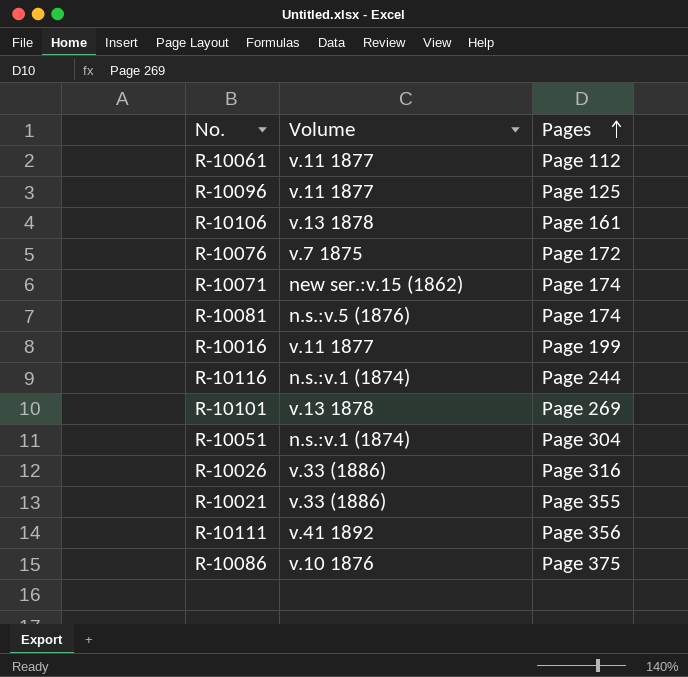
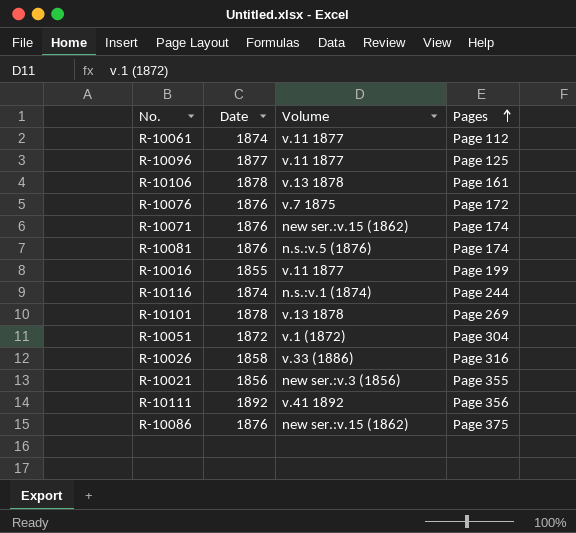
column Date | position: none -> 2
R-10051 | Volume: n.s.:v.1 (1874) -> v.1 (1872)
R-10021 | Volume: v.33 (1886) -> new ser.:v.3 (1856)
R-10086 | Volume: v.10 1876 -> new ser.:v.15 (1862)

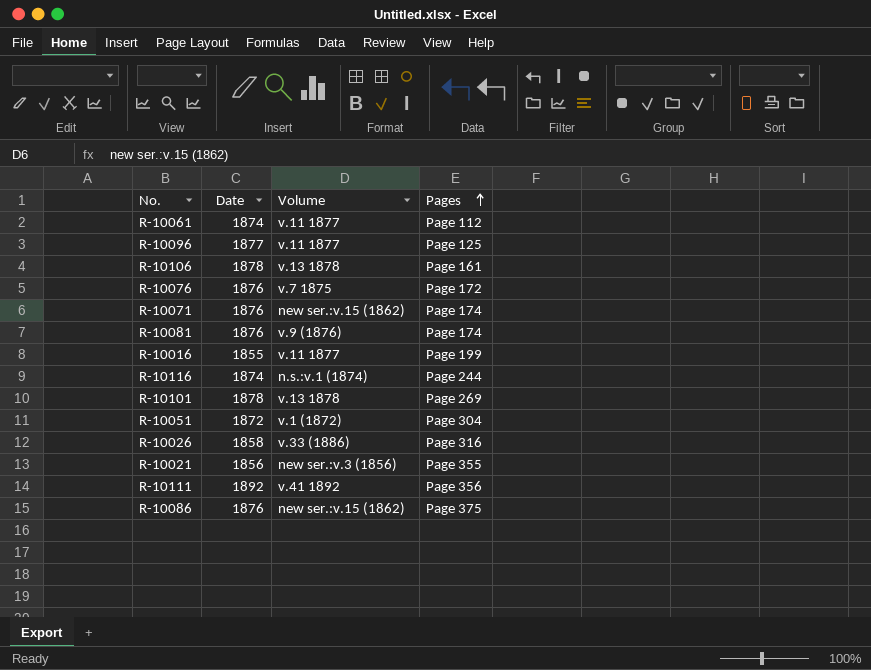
R-10081 | Volume: n.s.:v.5 (1876) -> v.9 (1876)

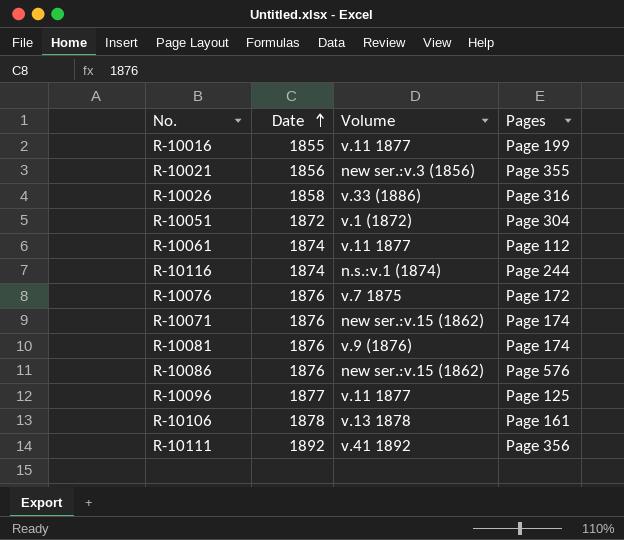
row order: Pages ascending -> Date ascending
row R-10101: 1878 | v.13 1878 | Page 269 -> none
R-10086 | Pages: Page 375 -> Page 576

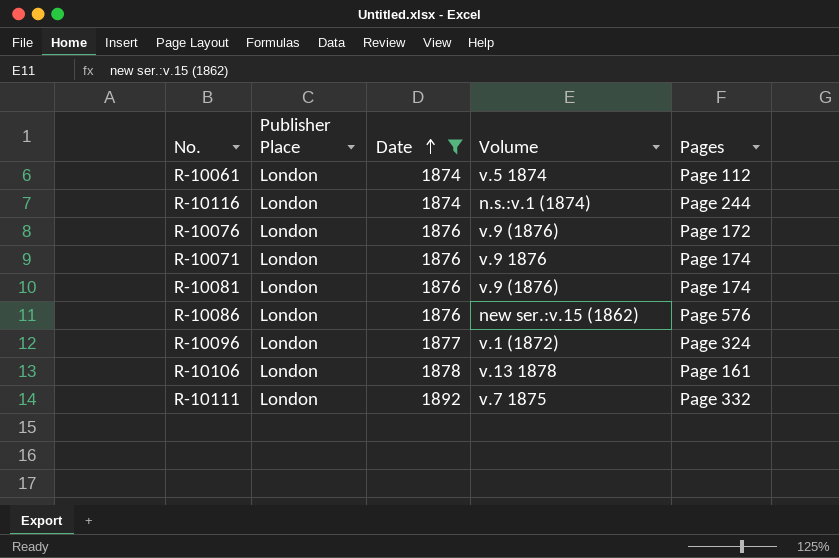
filter: none -> Date >= 1874
column Publisher Place | position: none -> 2
R-10061 | Volume: v.11 1877 -> v.5 1874
R-10076 | Volume: v.7 1875 -> v.9 (1876)
R-10071 | Volume: new ser.:v.15 (1862) -> v.9 1876
R-10096 | Volume: v.11 1877 -> v.1 (1872)
R-10096 | Pages: Page 125 -> Page 324
R-10111 | Volume: v.41 1892 -> v.7 1875
R-10111 | Pages: Page 356 -> Page 332

